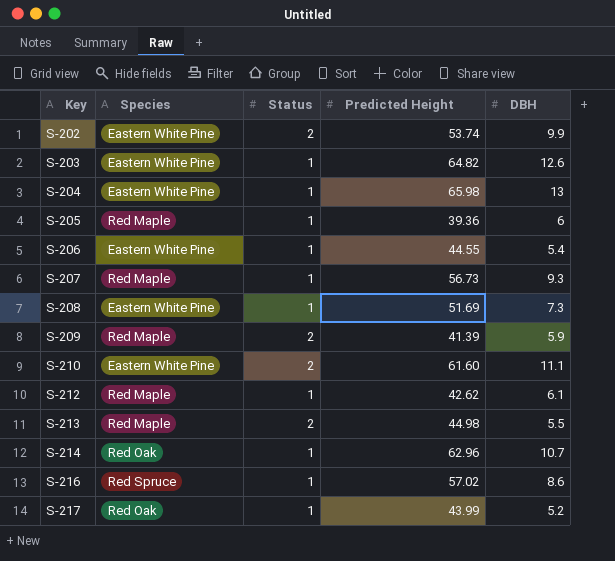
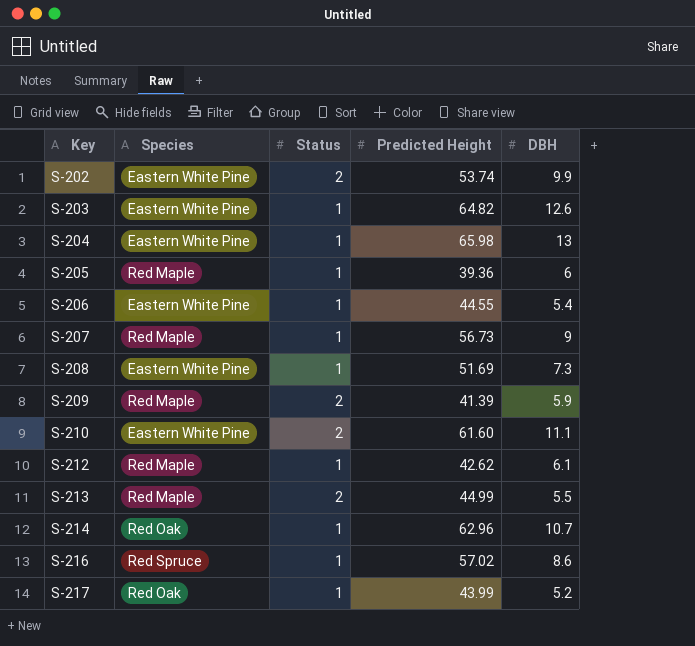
S-207 | DBH: 9.3 -> 9
S-213 | Predicted Height: 44.98 -> 44.99

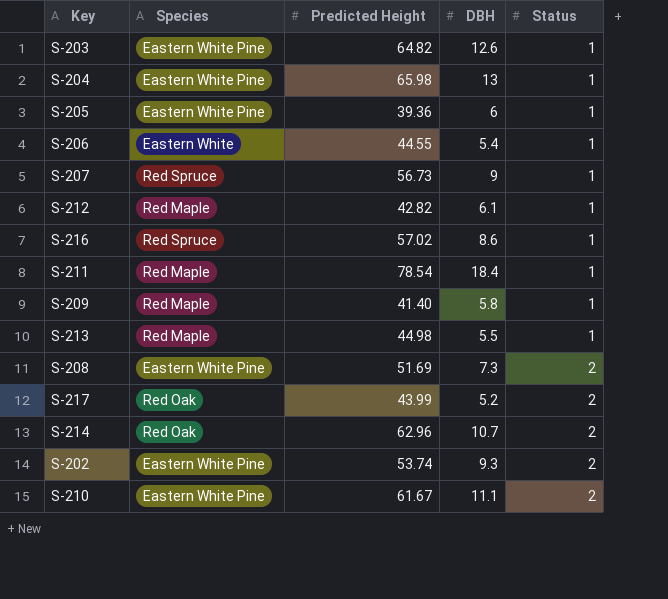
row order: Key ascending -> Status ascending
column Status | position: 3 -> 5
S-205 | Species: Red Maple -> Eastern White Pine
S-206 | Species: Eastern White Pine -> Eastern White
S-207 | Species: Red Maple -> Red Spruce
S-212 | Predicted Height: 42.62 -> 42.82
row S-211: none -> Red Maple | 78.54 | 18.4 | 1
S-209 | Predicted Height: 41.39 -> 41.40
S-209 | DBH: 5.9 -> 5.8
S-209 | Status: 2 -> 1
S-213 | Predicted Height: 44.99 -> 44.98
S-213 | Status: 2 -> 1
S-208 | Status: 1 -> 2
S-217 | Status: 1 -> 2
S-214 | Status: 1 -> 2
S-202 | DBH: 9.9 -> 9.3
S-210 | Predicted Height: 61.60 -> 61.67

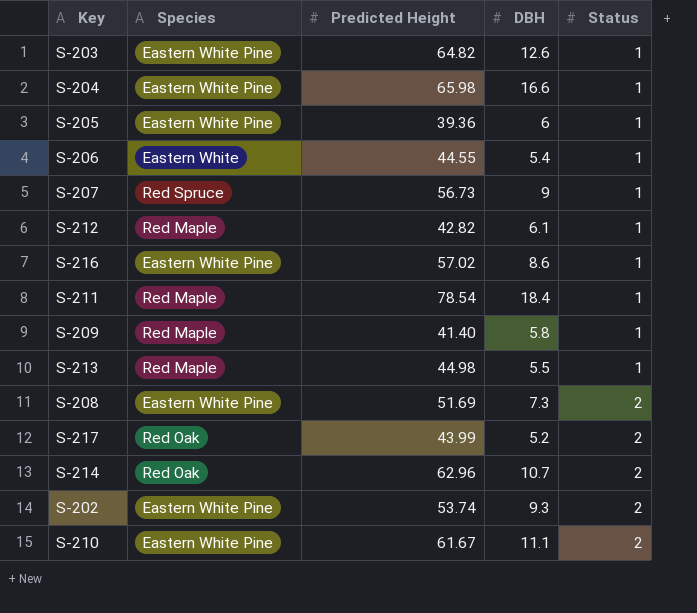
S-204 | DBH: 13 -> 16.6
S-216 | Species: Red Spruce -> Eastern White Pine

